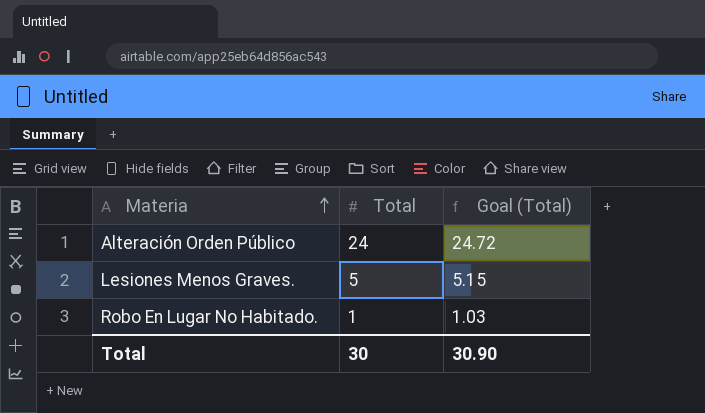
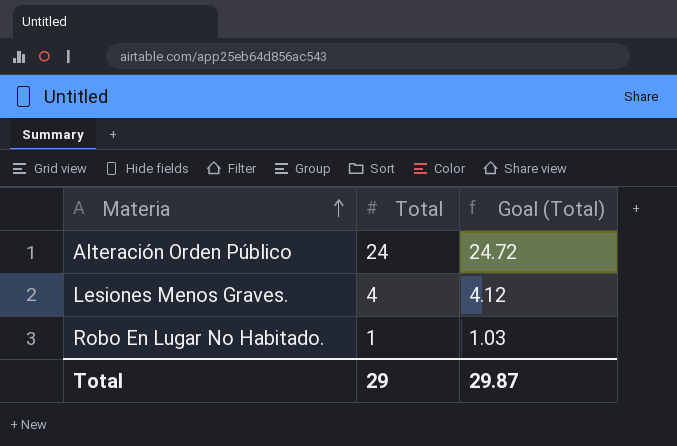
Lesiones Menos Graves. | Total: 5 -> 4
Lesiones Menos Graves. | Goal (Total): 5.15 -> 4.12
Total | Total: 30 -> 29
Total | Goal (Total): 30.90 -> 29.87

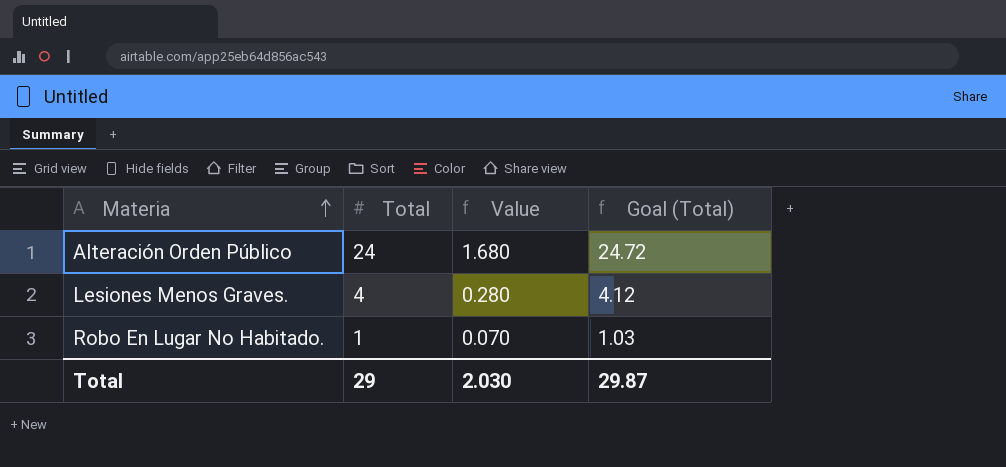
column Value | formula: none -> [Total] * 0.07

